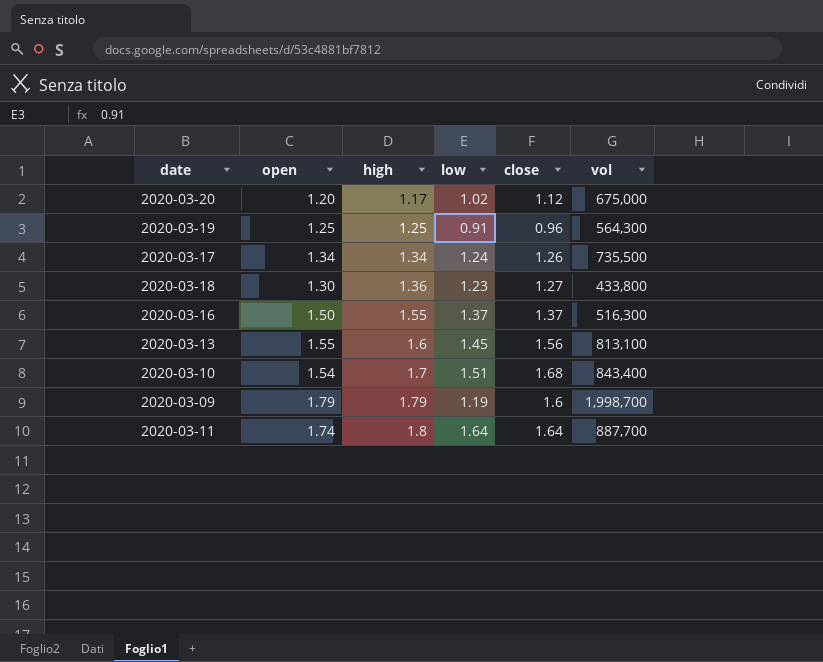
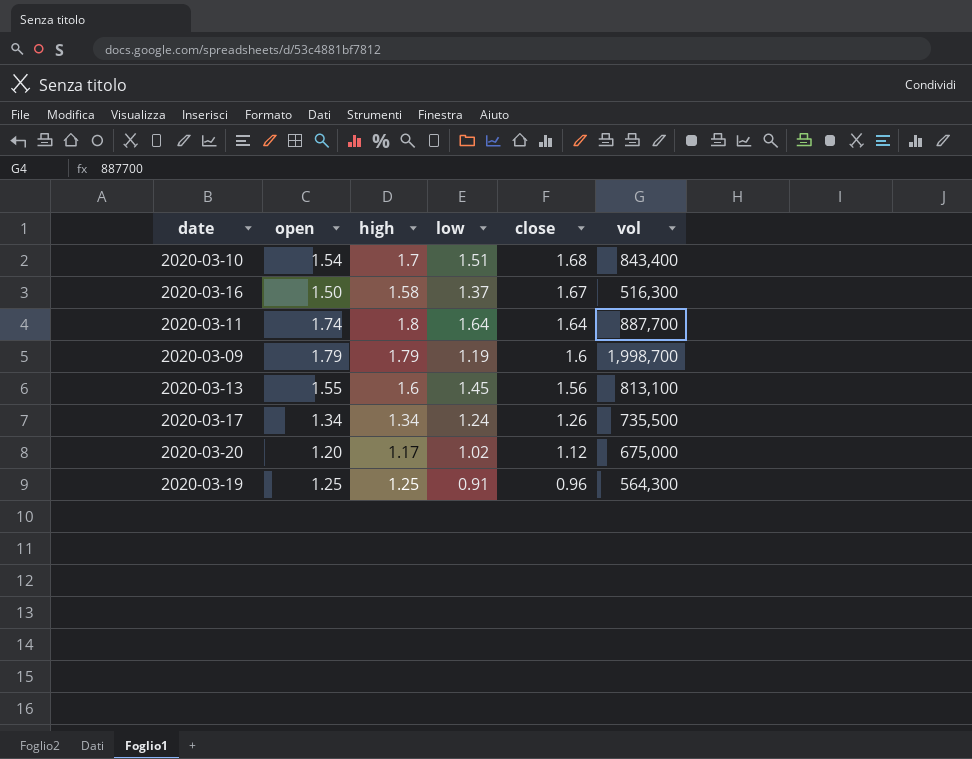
row order: high ascending -> close descending
row 2020-03-18: 1.30 | 1.36 | 1.23 | 1.27 | 433,800 -> none
2020-03-16 | high: 1.55 -> 1.58
2020-03-16 | close: 1.37 -> 1.67

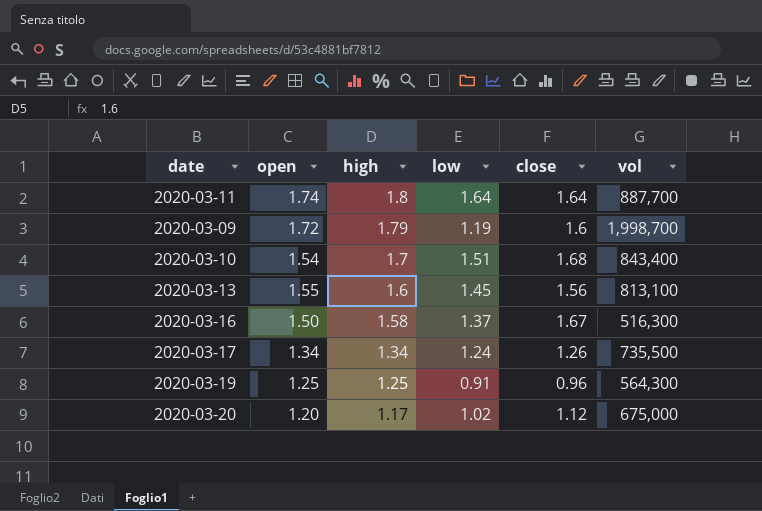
row order: close descending -> high descending
2020-03-09 | open: 1.79 -> 1.72

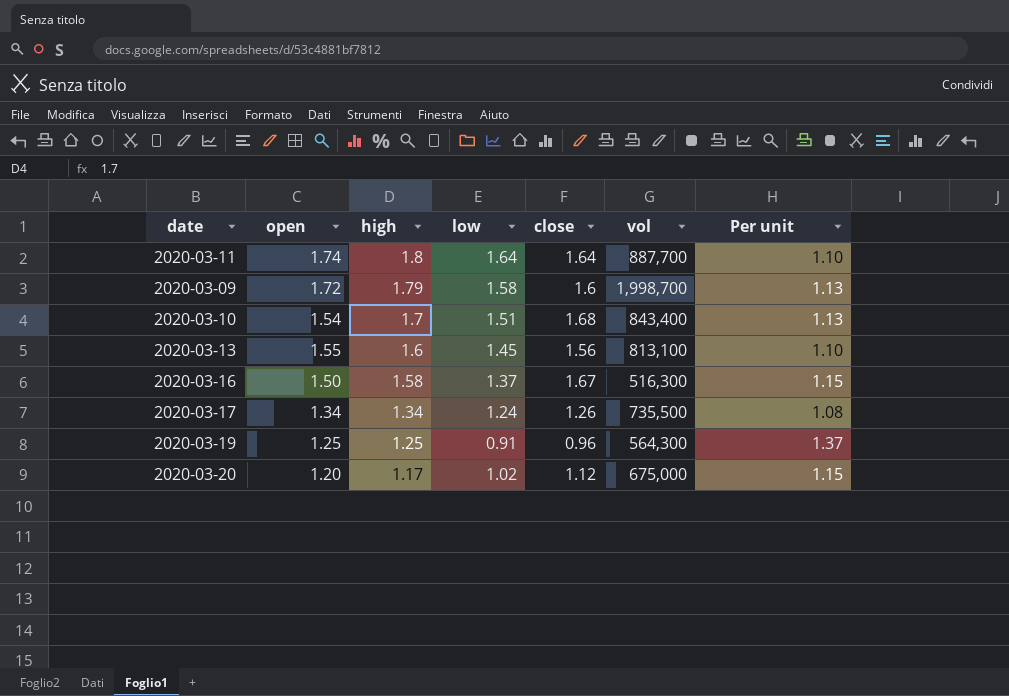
column Per unit | formula: none -> [high] / [low]
2020-03-09 | low: 1.19 -> 1.58

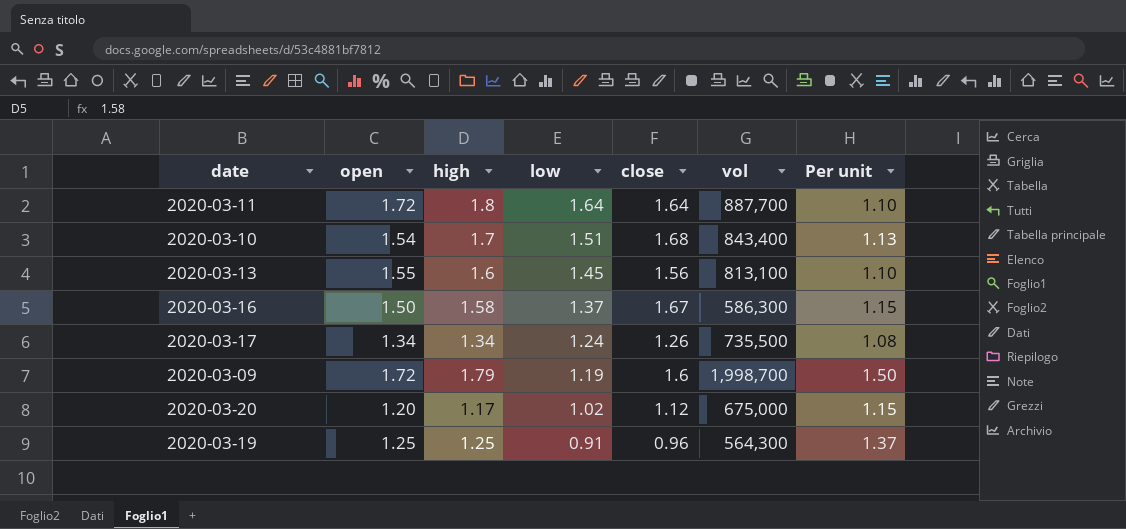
row order: high descending -> low descending
2020-03-11 | open: 1.74 -> 1.72
2020-03-16 | vol: 516,300 -> 586,300
2020-03-09 | low: 1.58 -> 1.19
2020-03-09 | Per unit: 1.13 -> 1.50

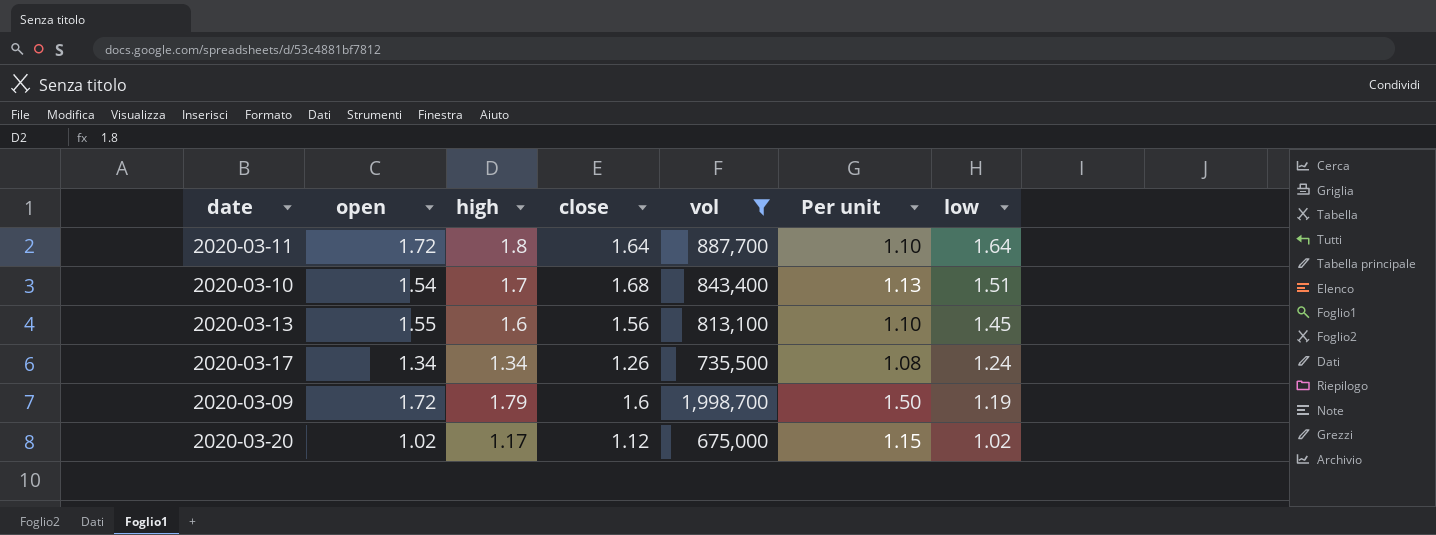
filter: none -> vol >= 675,000
column low | position: 4 -> 7
2020-03-20 | open: 1.20 -> 1.02

